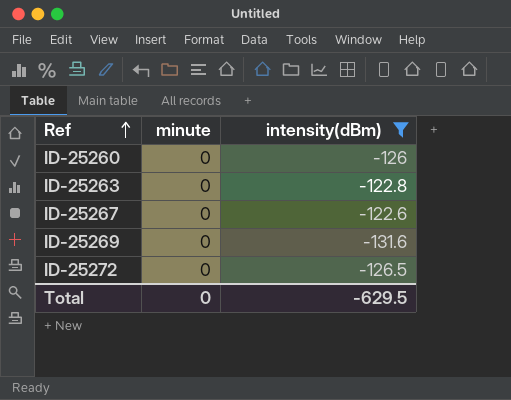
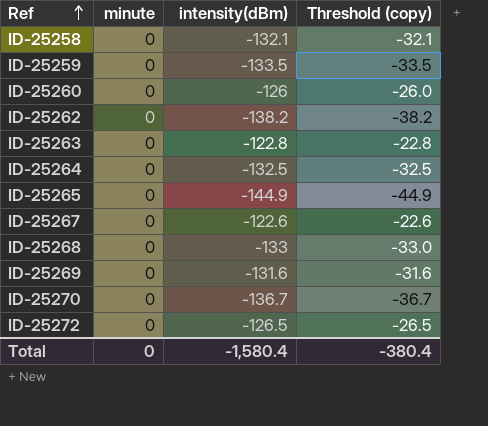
filter: intensity(dBm) >= -131.6 -> none
column Threshold (copy) | formula: none -> [intensity(dBm)] + 100
Total | intensity(dBm): -629.5 -> -1,580.4

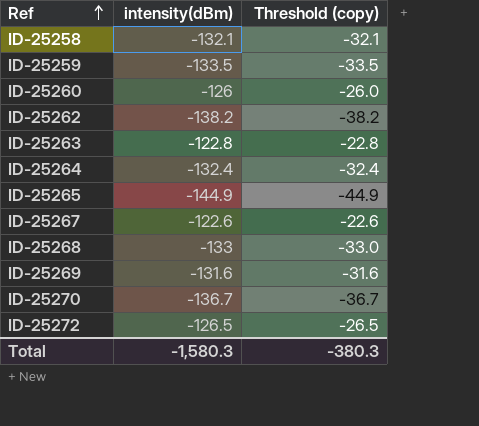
column minute | position: 2 -> none
ID-25264 | intensity(dBm): -132.5 -> -132.4
ID-25264 | Threshold (copy): -32.5 -> -32.4
Total | intensity(dBm): -1,580.4 -> -1,580.3
Total | Threshold (copy): -380.4 -> -380.3

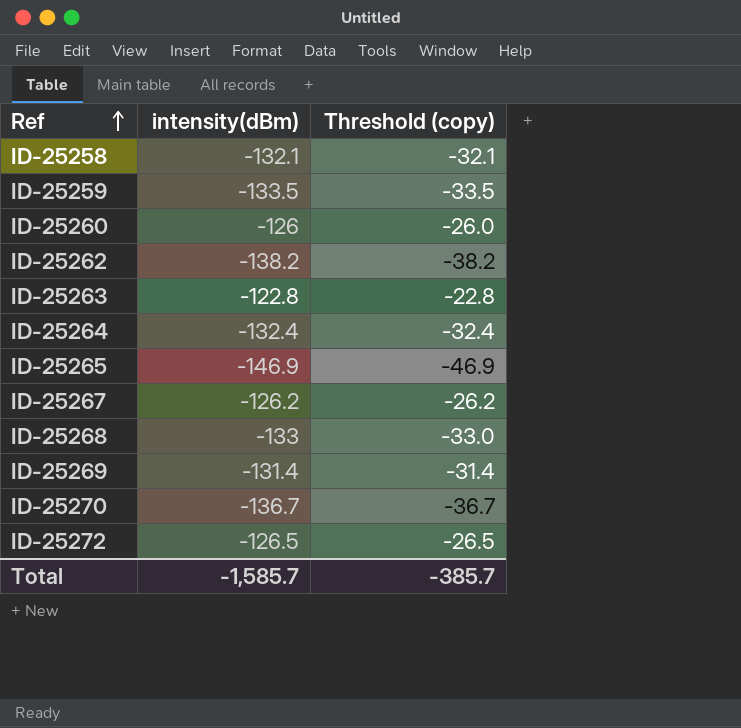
ID-25265 | intensity(dBm): -144.9 -> -146.9
ID-25265 | Threshold (copy): -44.9 -> -46.9
ID-25267 | intensity(dBm): -122.6 -> -126.2
ID-25267 | Threshold (copy): -22.6 -> -26.2
ID-25269 | intensity(dBm): -131.6 -> -131.4
ID-25269 | Threshold (copy): -31.6 -> -31.4
Total | intensity(dBm): -1,580.3 -> -1,585.7
Total | Threshold (copy): -380.3 -> -385.7

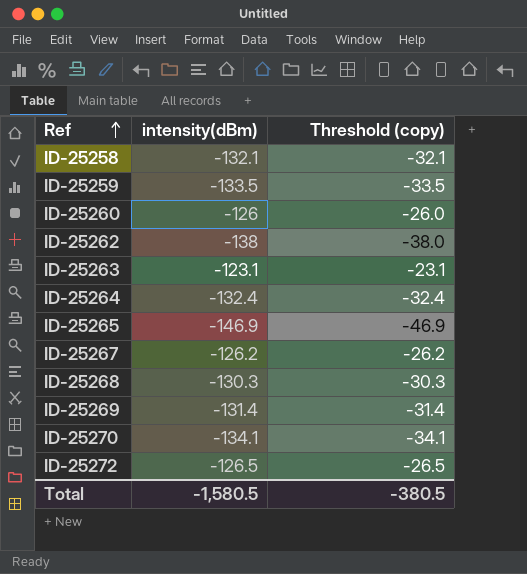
ID-25262 | intensity(dBm): -138.2 -> -138
ID-25262 | Threshold (copy): -38.2 -> -38.0
ID-25263 | intensity(dBm): -122.8 -> -123.1
ID-25263 | Threshold (copy): -22.8 -> -23.1
ID-25268 | intensity(dBm): -133 -> -130.3
ID-25268 | Threshold (copy): -33.0 -> -30.3
ID-25270 | intensity(dBm): -136.7 -> -134.1
ID-25270 | Threshold (copy): -36.7 -> -34.1
Total | intensity(dBm): -1,585.7 -> -1,580.5
Total | Threshold (copy): -385.7 -> -380.5

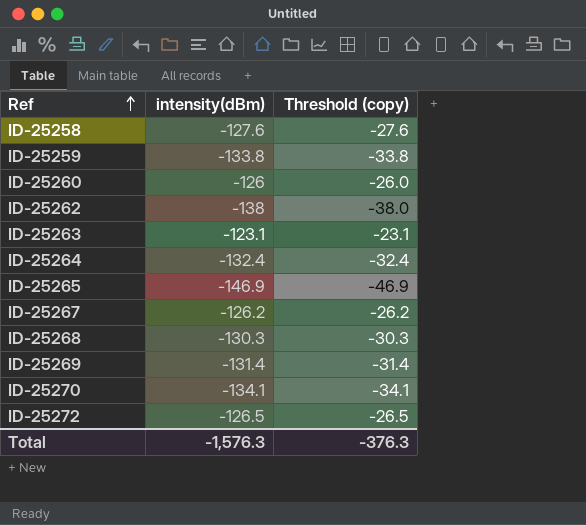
ID-25258 | intensity(dBm): -132.1 -> -127.6
ID-25258 | Threshold (copy): -32.1 -> -27.6
ID-25259 | intensity(dBm): -133.5 -> -133.8
ID-25259 | Threshold (copy): -33.5 -> -33.8
Total | intensity(dBm): -1,580.5 -> -1,576.3
Total | Threshold (copy): -380.5 -> -376.3

